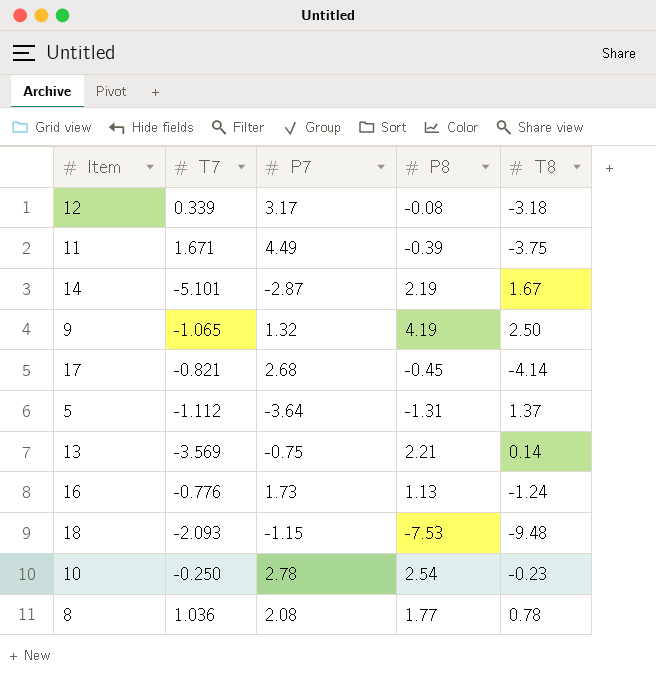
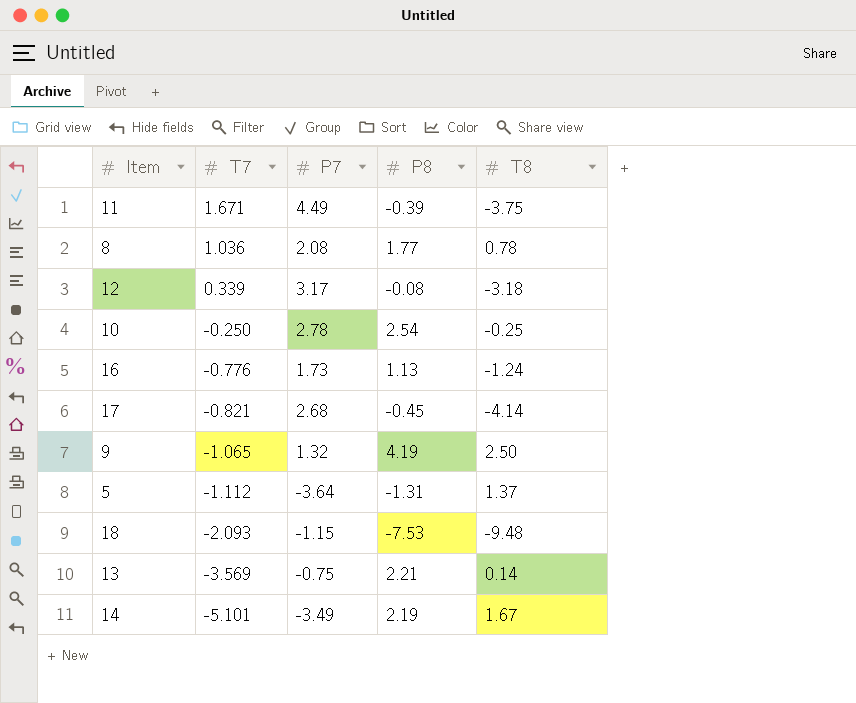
row order: none -> T7 descending
10 | T8: -0.23 -> -0.25
14 | P7: -2.87 -> -3.49

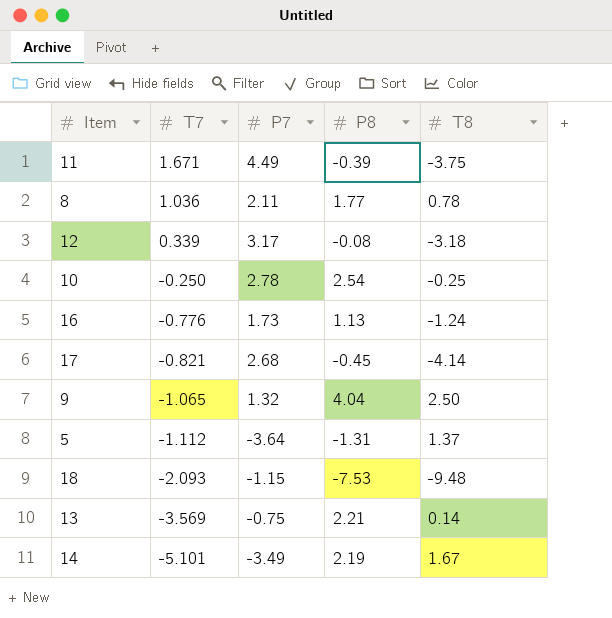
8 | P7: 2.08 -> 2.11
9 | P8: 4.19 -> 4.04

